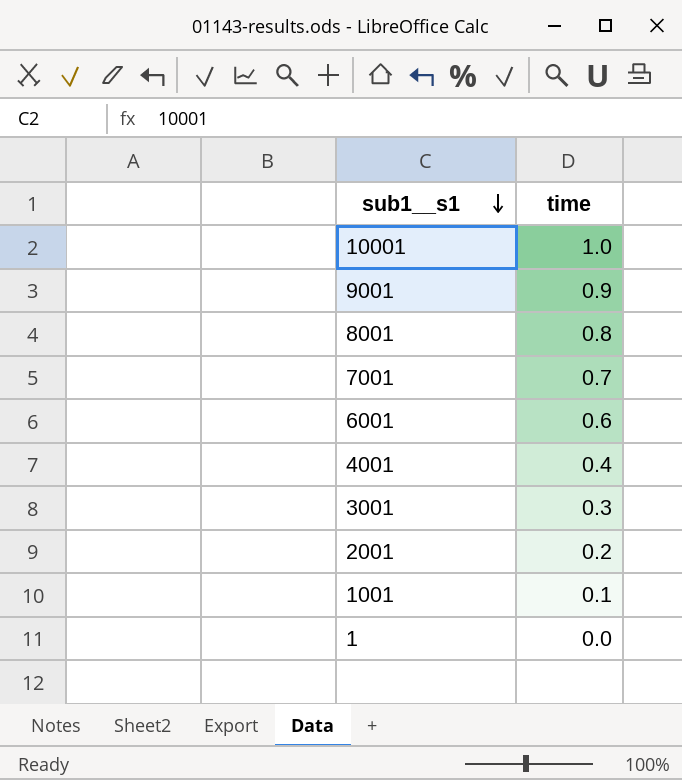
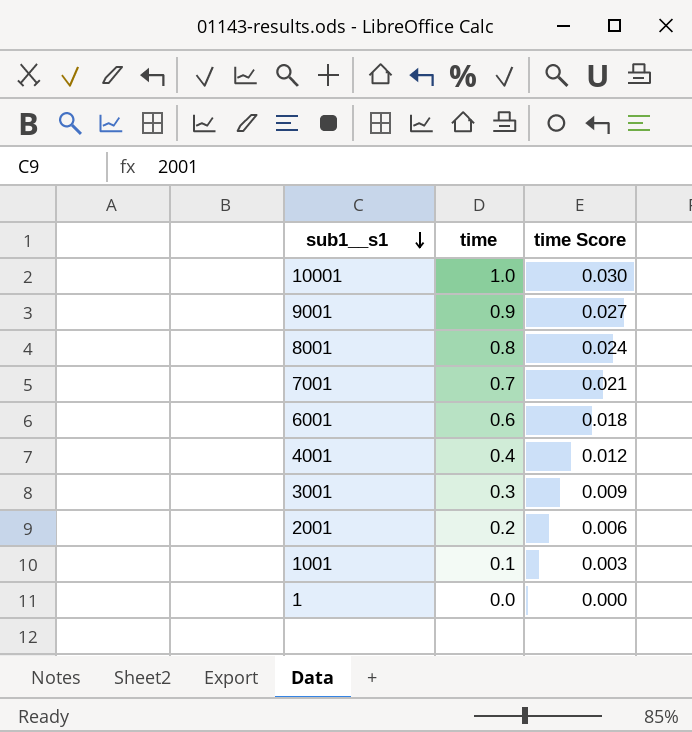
column time Score | formula: none -> [time] * 0.03

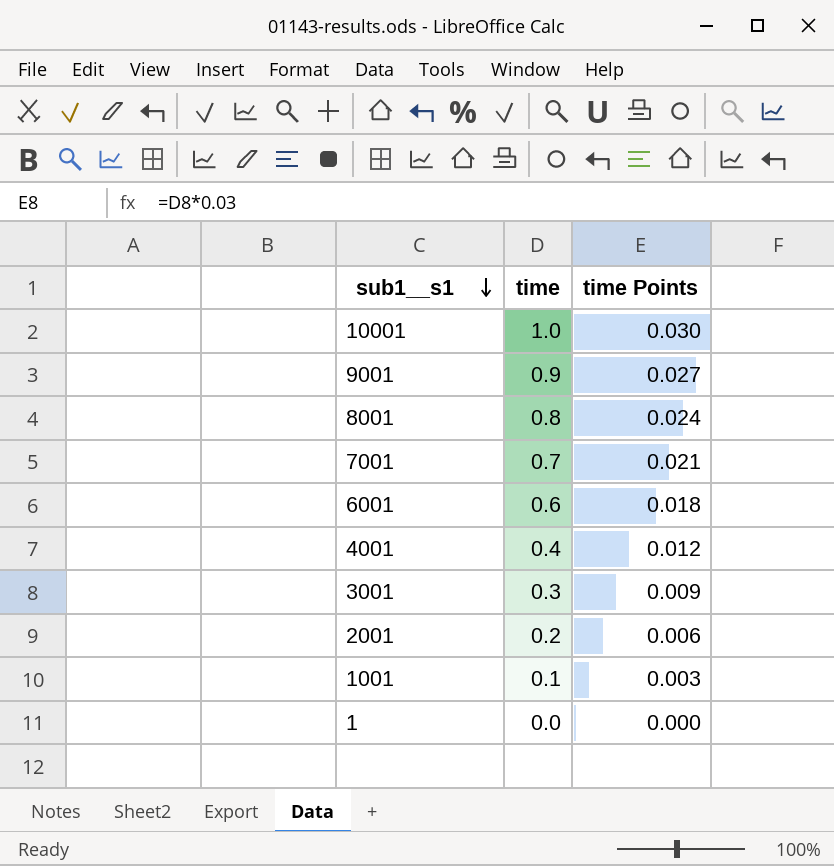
column name: time Score -> time Points

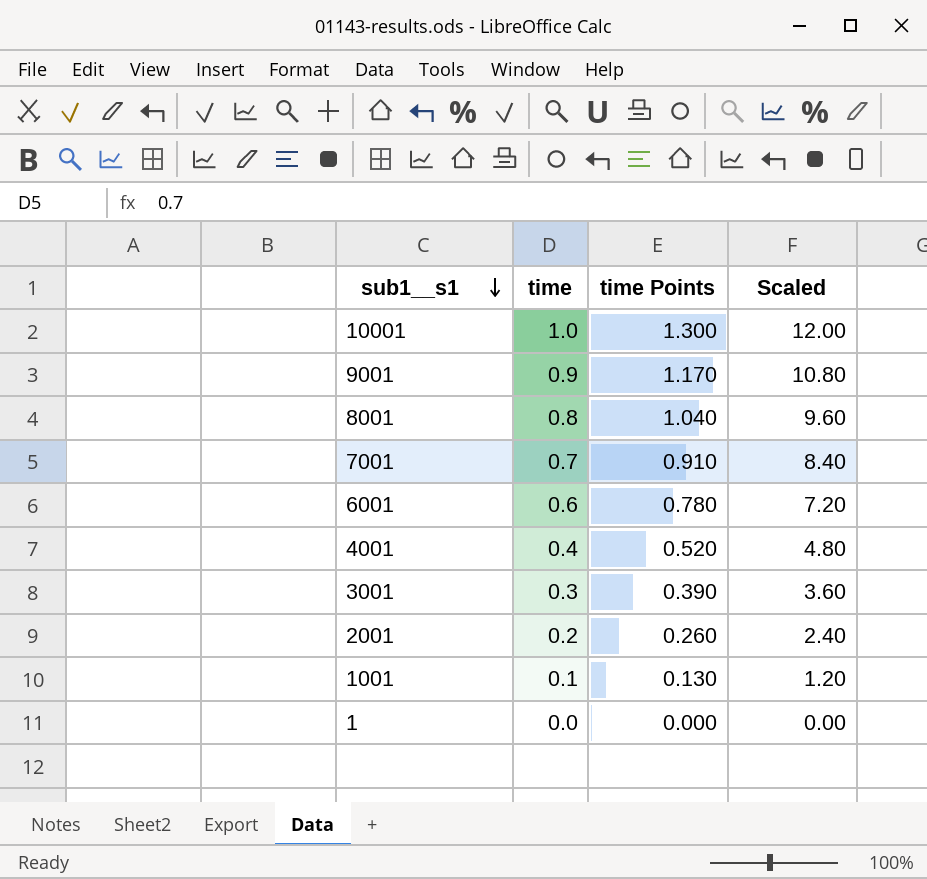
column time Points | formula: [time] * 0.03 -> [time] * 1.3
column Scaled | formula: none -> [time] * 12

